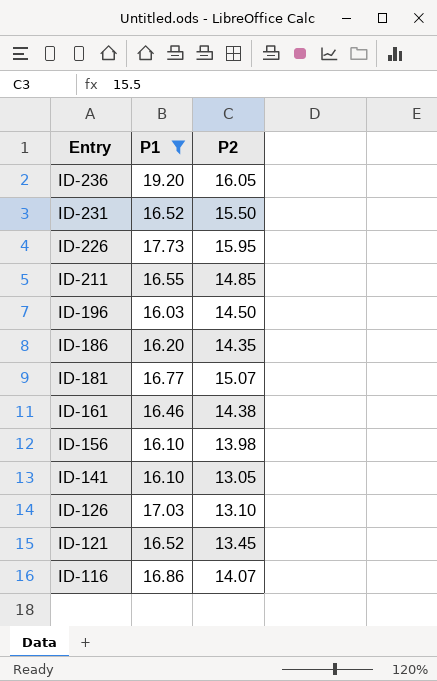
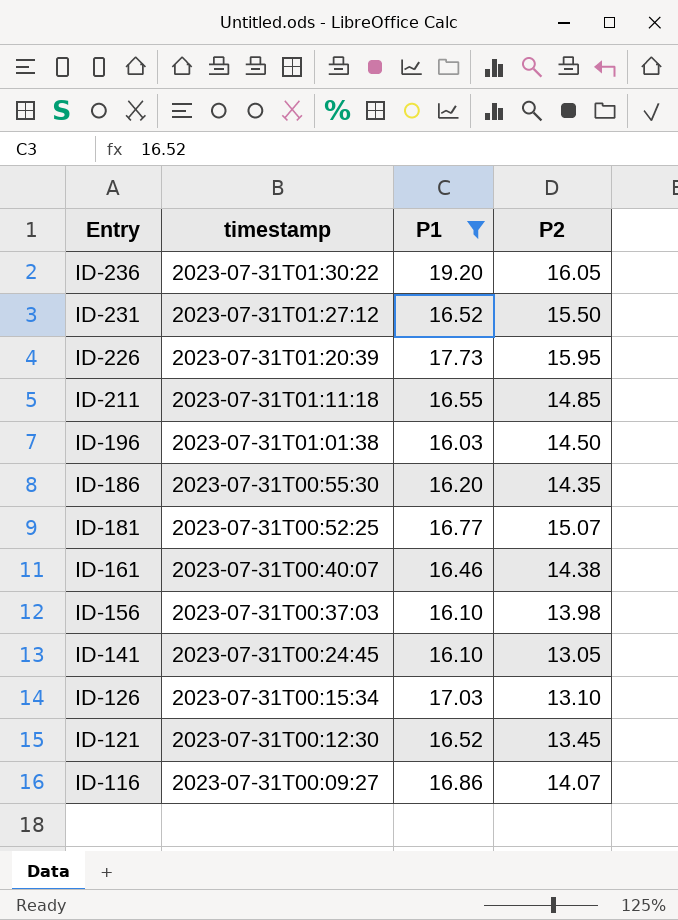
column timestamp | position: none -> 2

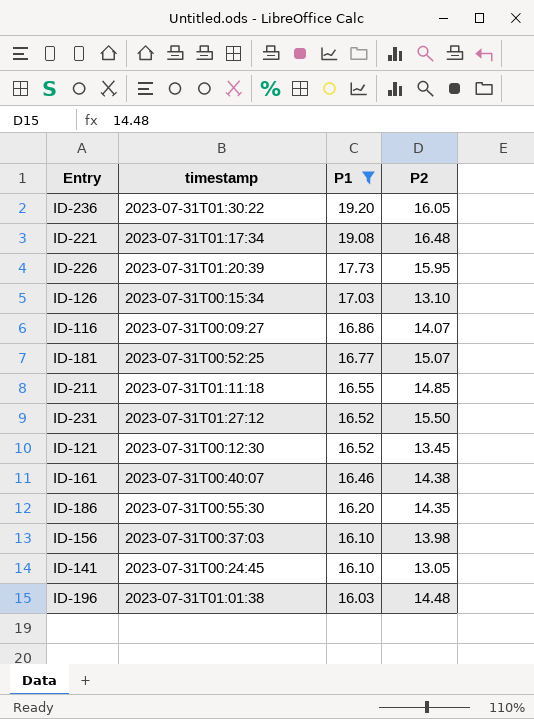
row order: Entry descending -> P1 descending
row ID-221: none -> 2023-07-31T01:17:34 | 19.08 | 16.48
ID-196 | P2: 14.50 -> 14.48

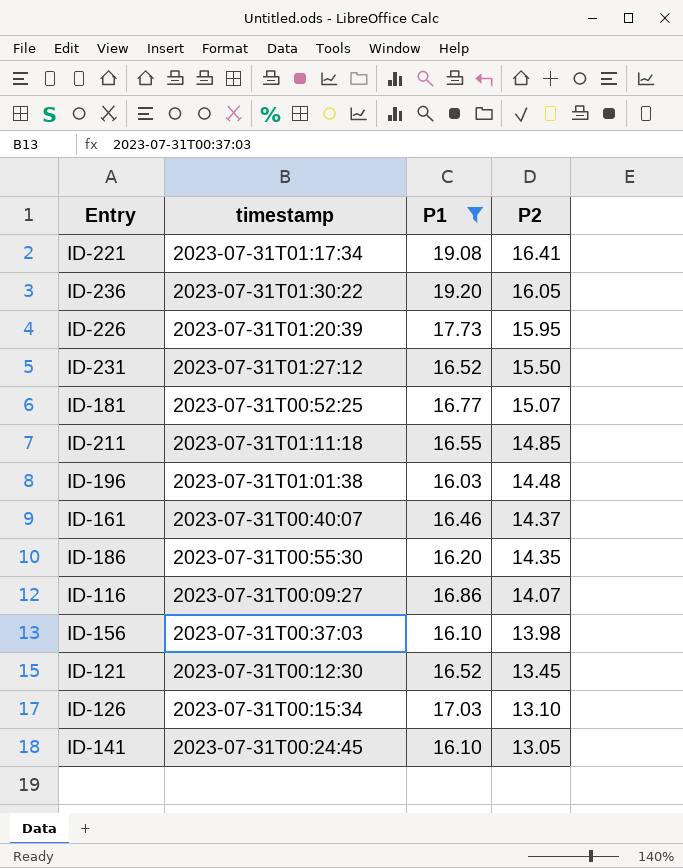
row order: P1 descending -> P2 descending
ID-221 | P2: 16.48 -> 16.41
ID-161 | P2: 14.38 -> 14.37

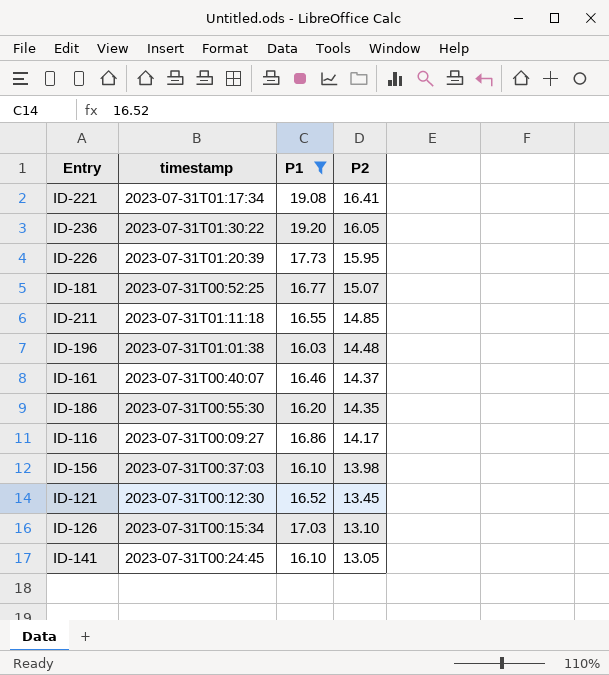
row ID-231: 2023-07-31T01:27:12 | 16.52 | 15.50 -> none
ID-116 | P2: 14.07 -> 14.17

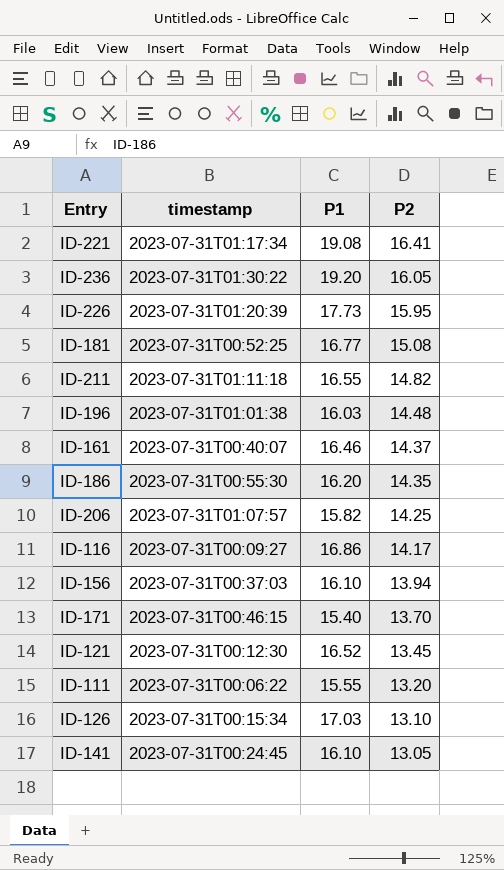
filter: P1 >= 16.03 -> none
ID-181 | P2: 15.07 -> 15.08
ID-211 | P2: 14.85 -> 14.82
ID-156 | P2: 13.98 -> 13.94

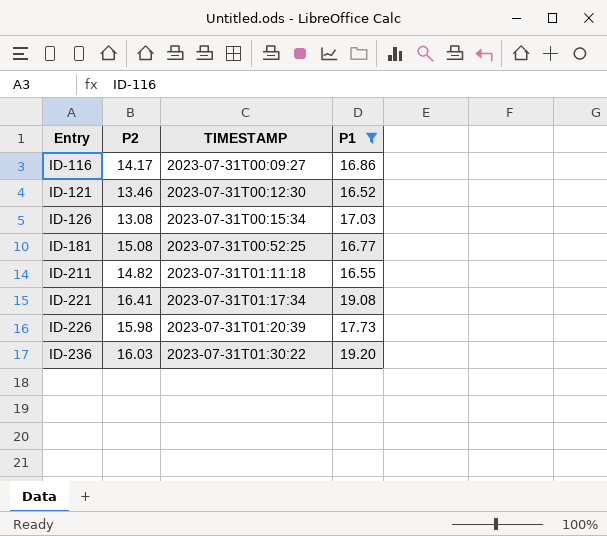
filter: none -> P1 >= 16.52
row order: P2 descending -> Entry ascending
column P2 | position: 4 -> 2
column name: timestamp -> TIMESTAMP
ID-121 | P2: 13.45 -> 13.46
ID-126 | P2: 13.10 -> 13.08
ID-226 | P2: 15.95 -> 15.98
ID-236 | P2: 16.05 -> 16.03

